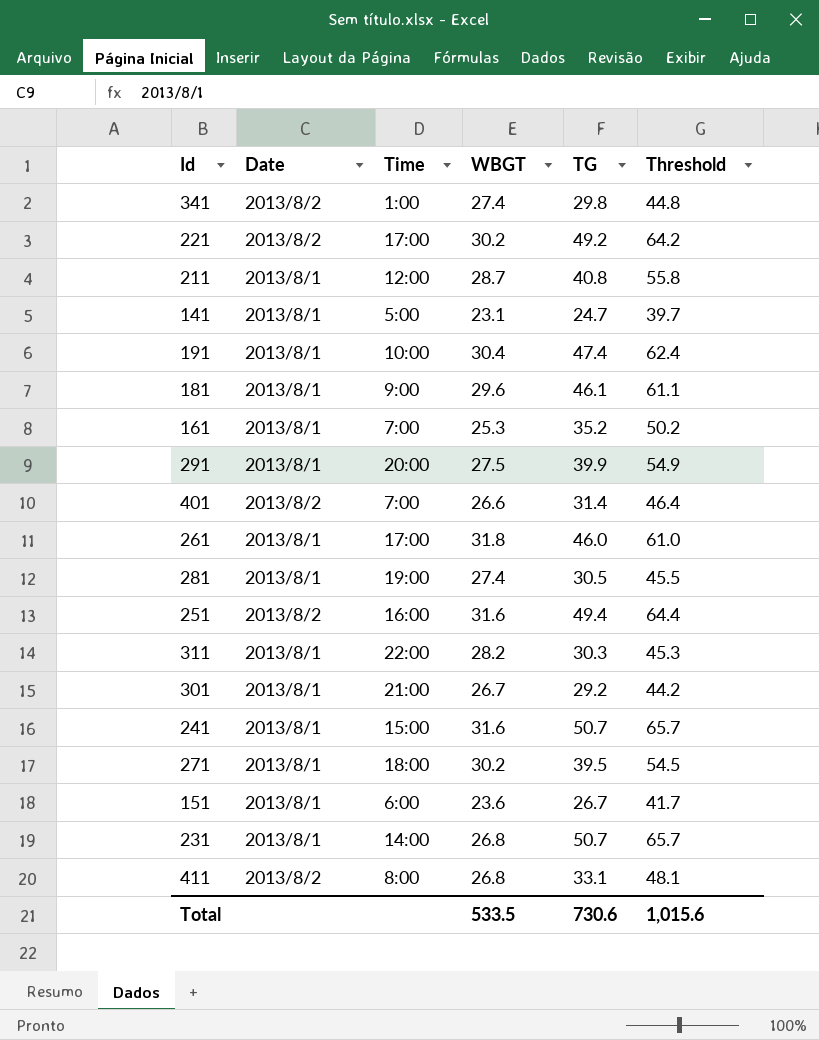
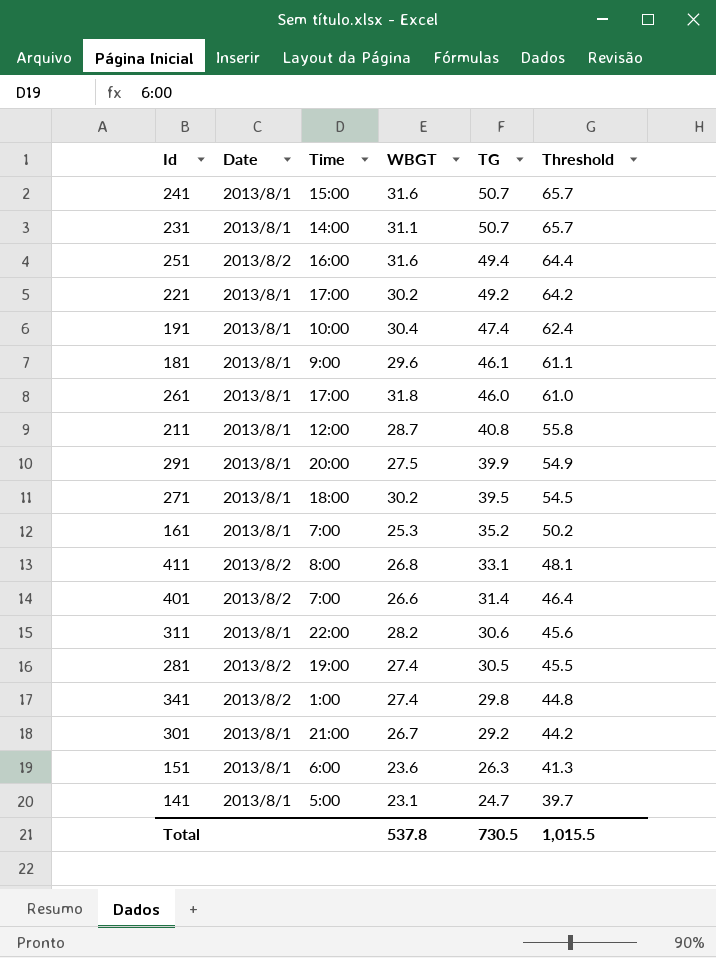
row order: none -> TG descending
231 | WBGT: 26.8 -> 31.1
221 | Date: 2013/8/2 -> 2013/8/1
311 | TG: 30.3 -> 30.6
311 | Threshold: 45.3 -> 45.6
281 | Date: 2013/8/1 -> 2013/8/2
151 | TG: 26.7 -> 26.3
151 | Threshold: 41.7 -> 41.3
Total | WBGT: 533.5 -> 537.8
Total | TG: 730.6 -> 730.5
Total | Threshold: 1,015.6 -> 1,015.5

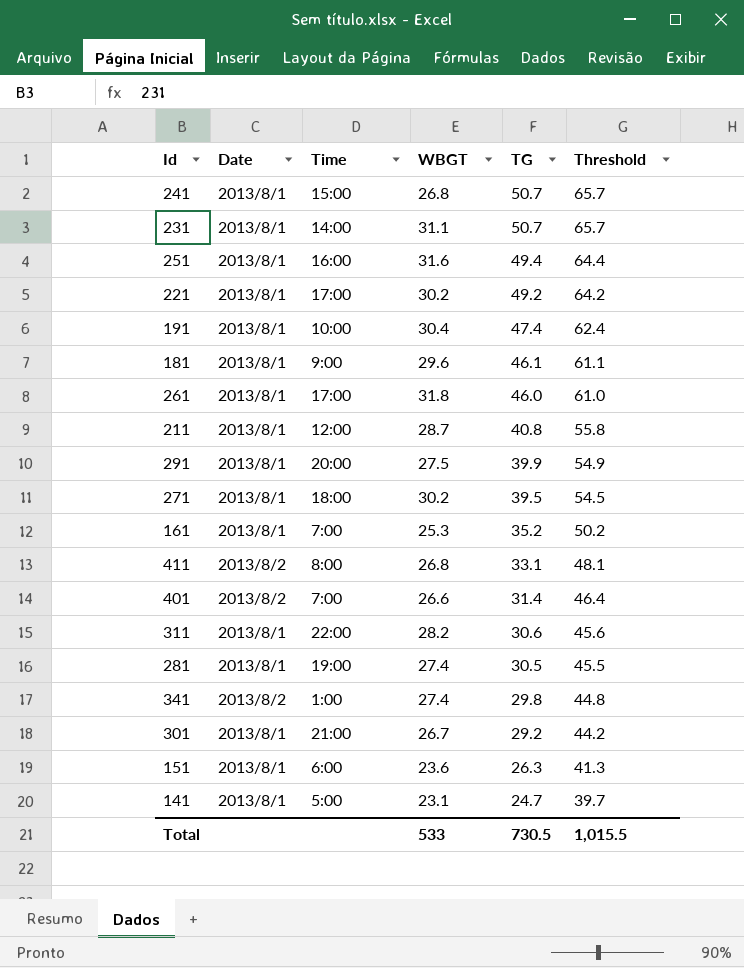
241 | WBGT: 31.6 -> 26.8
251 | Date: 2013/8/2 -> 2013/8/1
281 | Date: 2013/8/2 -> 2013/8/1
Total | WBGT: 537.8 -> 533

